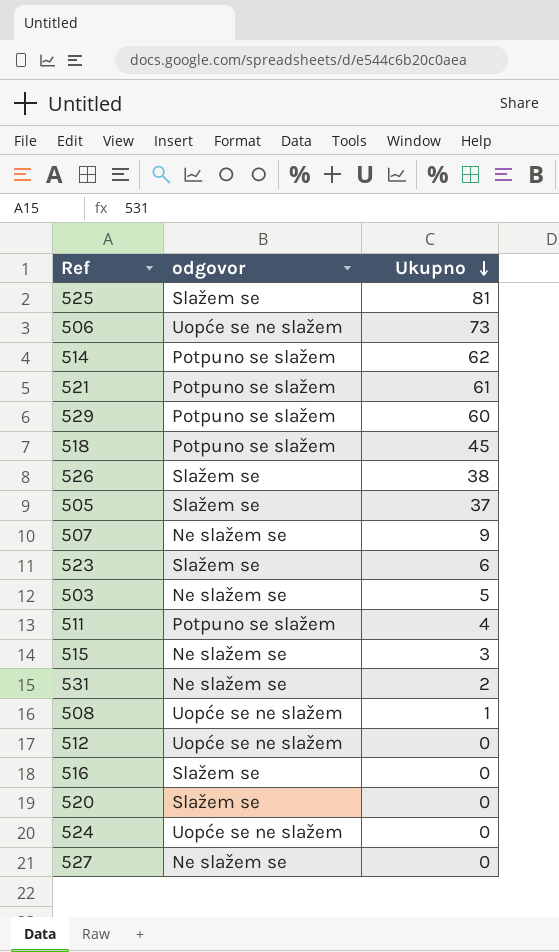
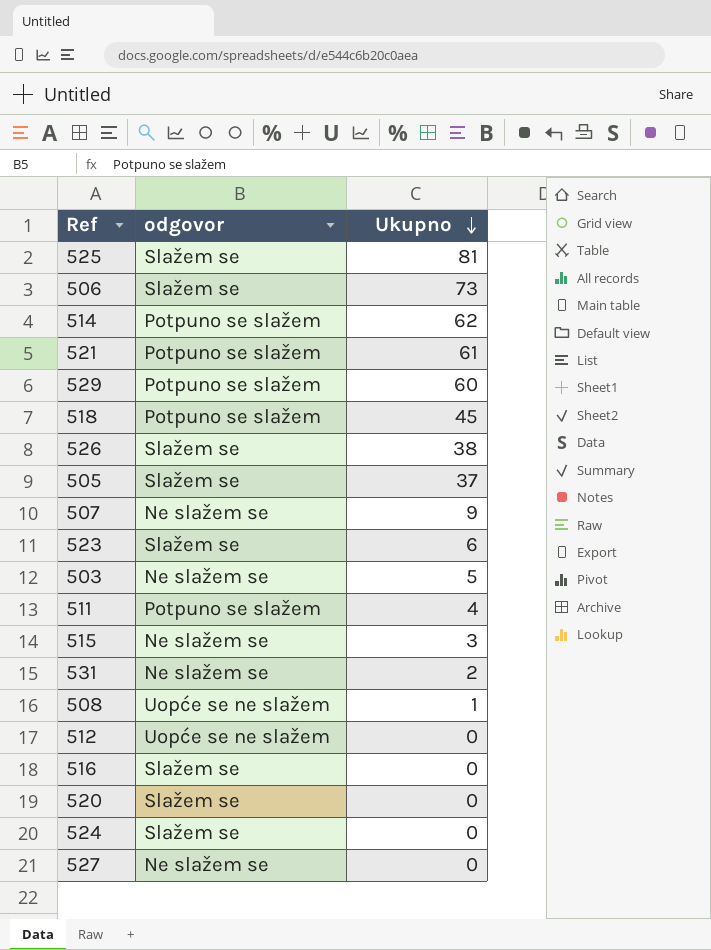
506 | odgovor: Uopće se ne slažem -> Slažem se
524 | odgovor: Uopće se ne slažem -> Slažem se

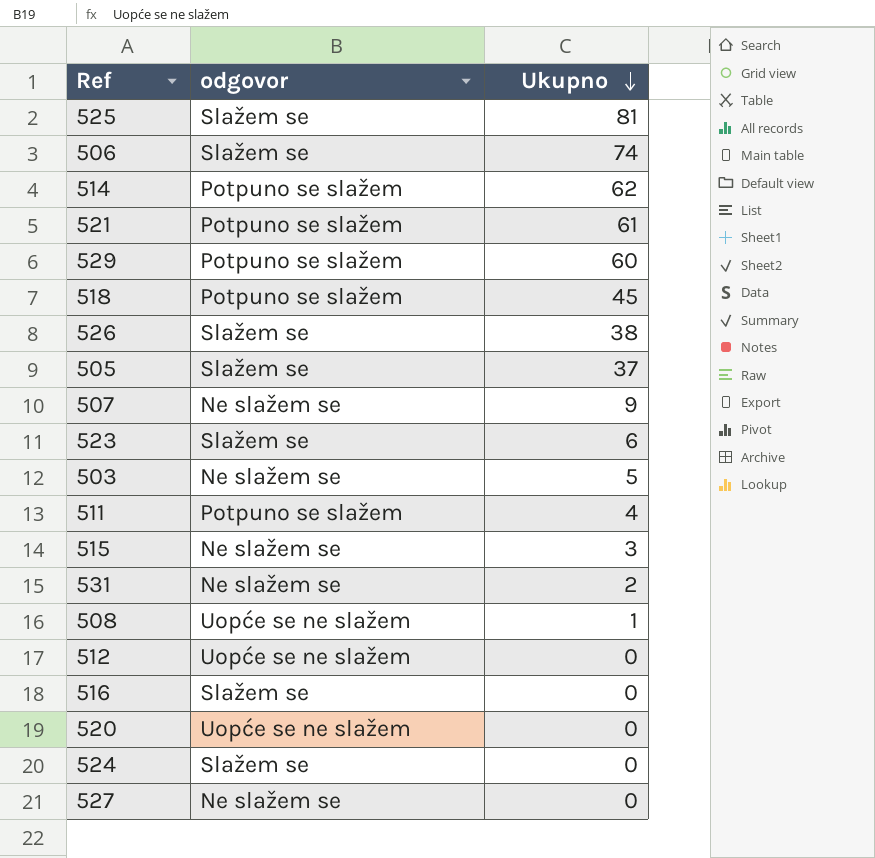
506 | Ukupno: 73 -> 74
520 | odgovor: Slažem se -> Uopće se ne slažem

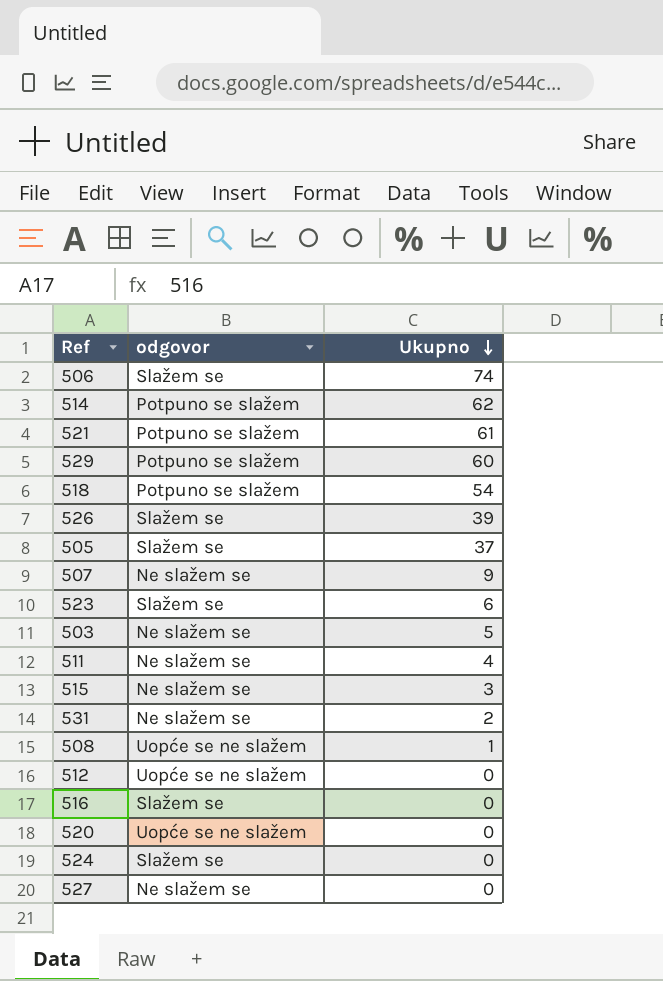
row 525: Slažem se | 81 -> none
518 | Ukupno: 45 -> 54
526 | Ukupno: 38 -> 39
511 | odgovor: Potpuno se slažem -> Ne slažem se

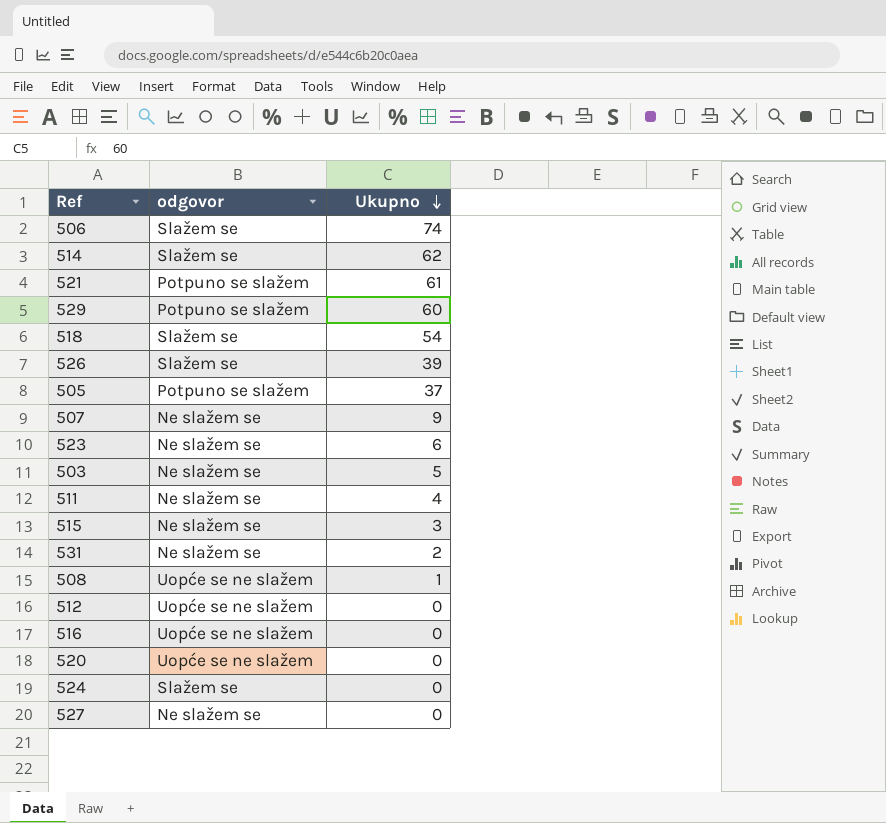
514 | odgovor: Potpuno se slažem -> Slažem se
518 | odgovor: Potpuno se slažem -> Slažem se
505 | odgovor: Slažem se -> Potpuno se slažem
523 | odgovor: Slažem se -> Ne slažem se
516 | odgovor: Slažem se -> Uopće se ne slažem

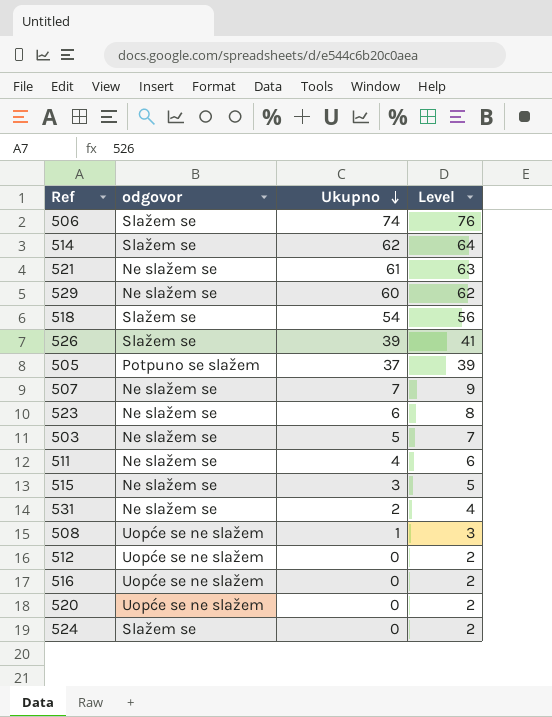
column Level | formula: none -> [Ukupno] + 2
row 527: Ne slažem se | 0 -> none
521 | odgovor: Potpuno se slažem -> Ne slažem se
529 | odgovor: Potpuno se slažem -> Ne slažem se
507 | Ukupno: 9 -> 7

